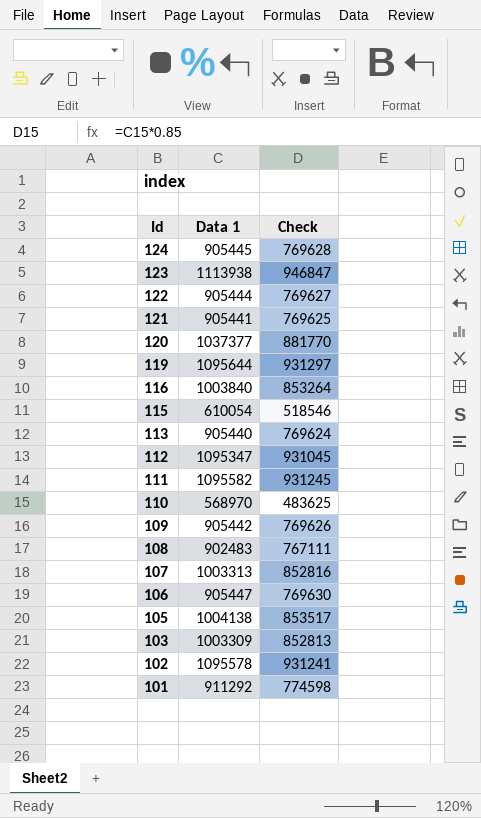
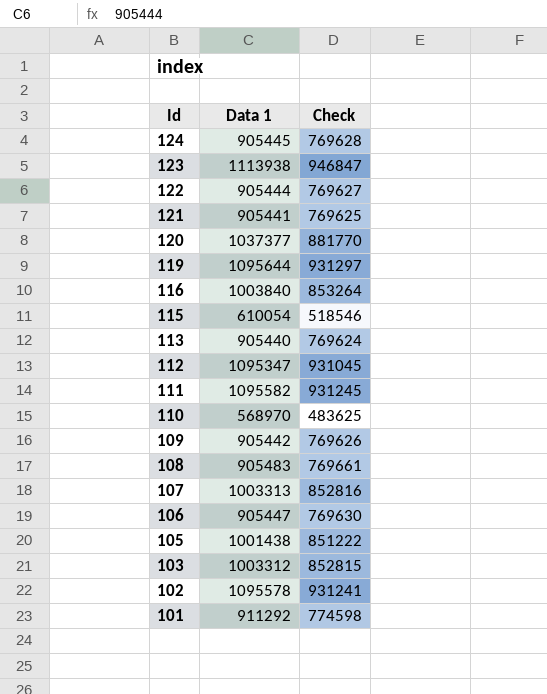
108 | Data 1: 902483 -> 905483
108 | Check: 767111 -> 769661
105 | Data 1: 1004138 -> 1001438
105 | Check: 853517 -> 851222
103 | Data 1: 1003309 -> 1003312
103 | Check: 852813 -> 852815

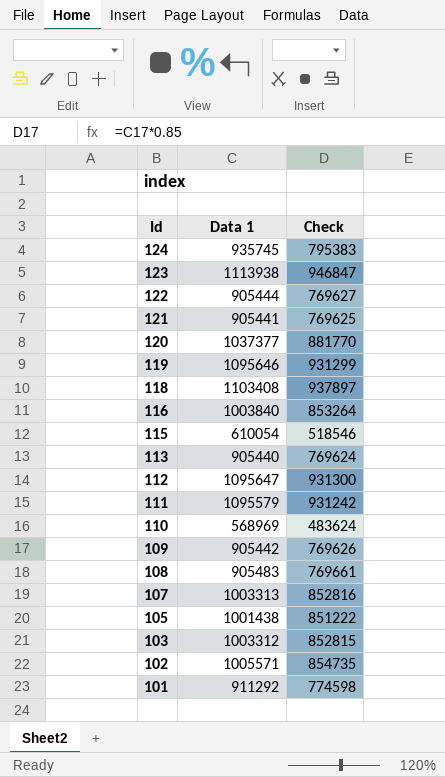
row 106: 905447 | 769630 -> none
124 | Data 1: 905445 -> 935745
124 | Check: 769628 -> 795383
119 | Data 1: 1095644 -> 1095646
119 | Check: 931297 -> 931299
row 118: none -> 1103408 | 937897
112 | Data 1: 1095347 -> 1095647
112 | Check: 931045 -> 931300
111 | Data 1: 1095582 -> 1095579
111 | Check: 931245 -> 931242
110 | Data 1: 568970 -> 568969
110 | Check: 483625 -> 483624
102 | Data 1: 1095578 -> 1005571
102 | Check: 931241 -> 854735

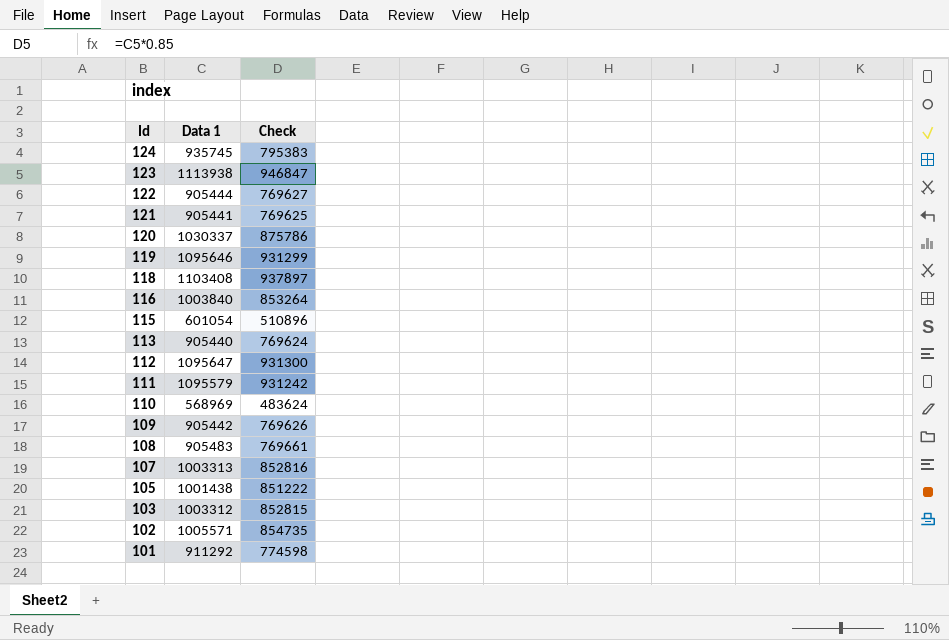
120 | Data 1: 1037377 -> 1030337
120 | Check: 881770 -> 875786
115 | Data 1: 610054 -> 601054
115 | Check: 518546 -> 510896

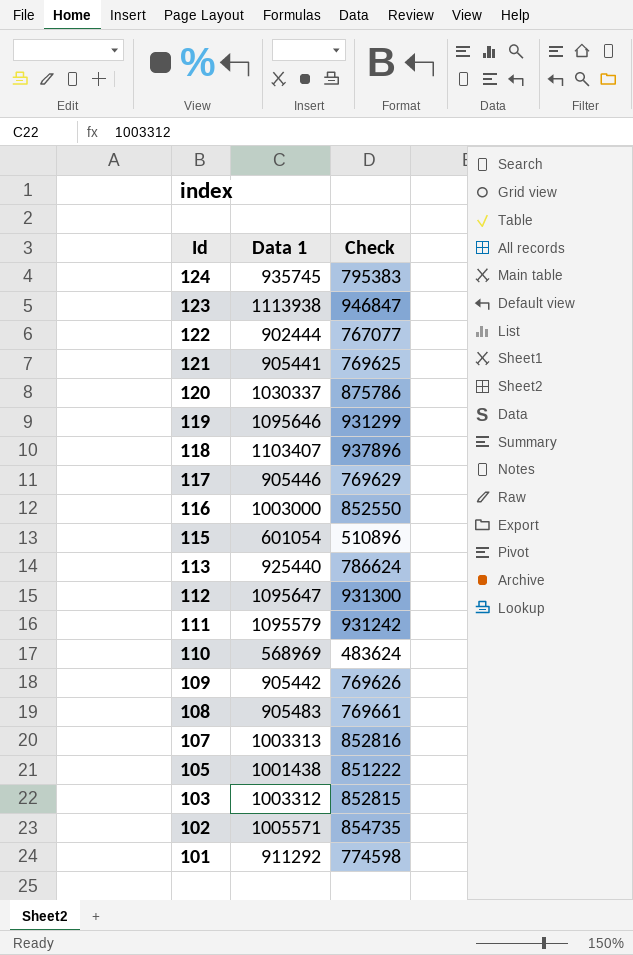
122 | Data 1: 905444 -> 902444
122 | Check: 769627 -> 767077
118 | Data 1: 1103408 -> 1103407
118 | Check: 937897 -> 937896
row 117: none -> 905446 | 769629
116 | Data 1: 1003840 -> 1003000
116 | Check: 853264 -> 852550
113 | Data 1: 905440 -> 925440
113 | Check: 769624 -> 786624

